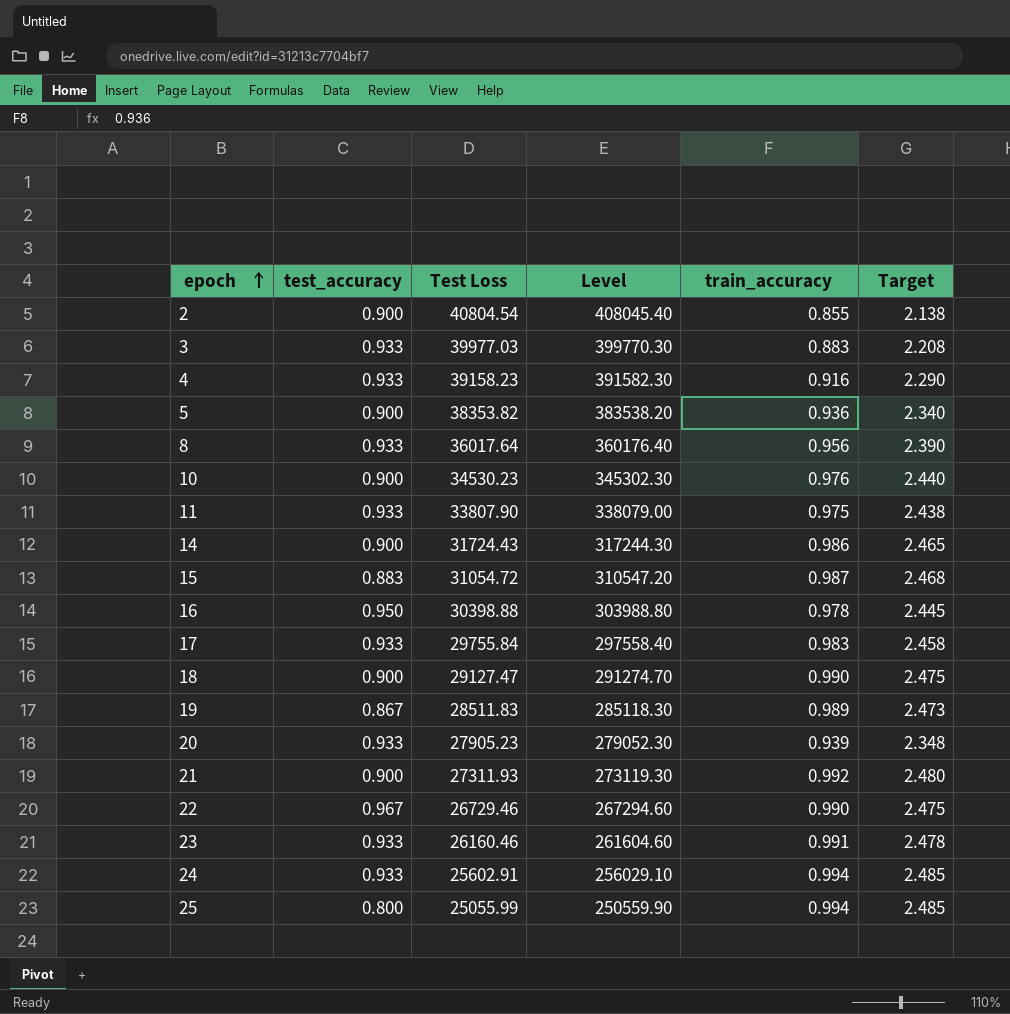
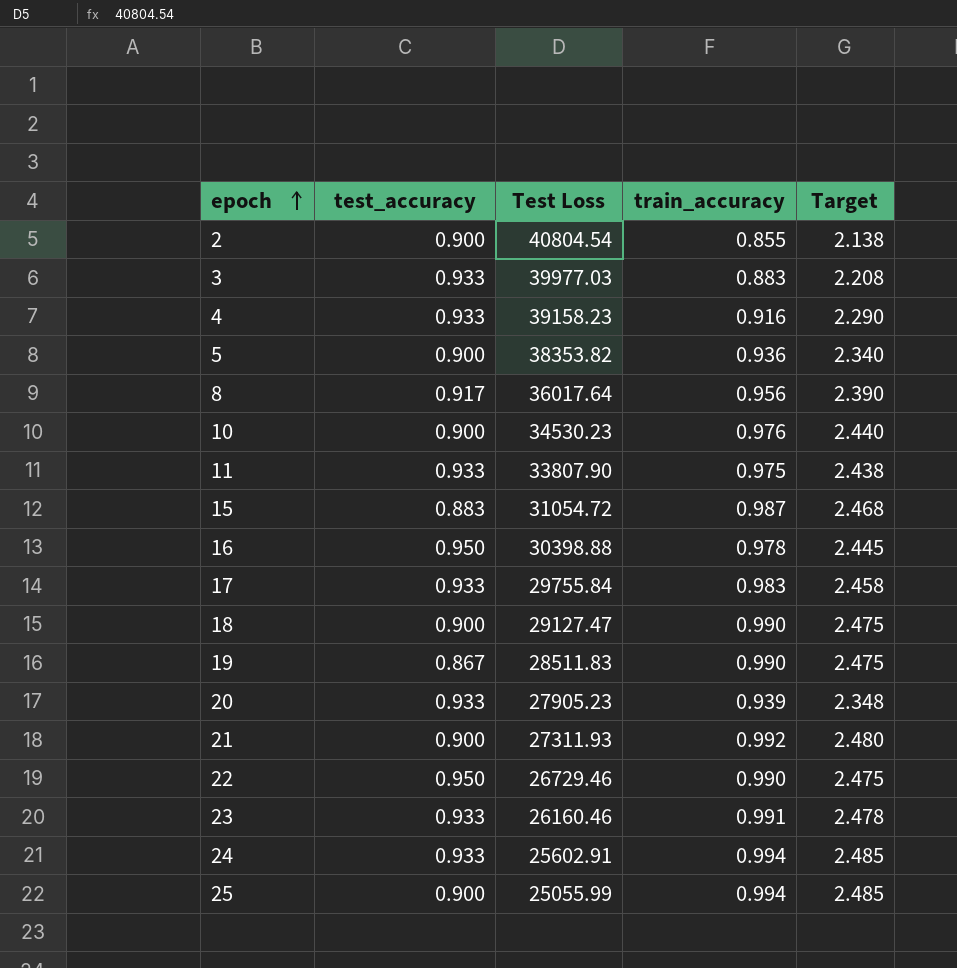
column Level | formula: [Test Loss] * 10 -> none
row 14: 0.900 | 31724.43 | 317244.30 | 0.986 | 2.465 -> none
8 | test_accuracy: 0.933 -> 0.917
19 | train_accuracy: 0.989 -> 0.990
19 | Target: 2.473 -> 2.475
22 | test_accuracy: 0.967 -> 0.950
25 | test_accuracy: 0.800 -> 0.900

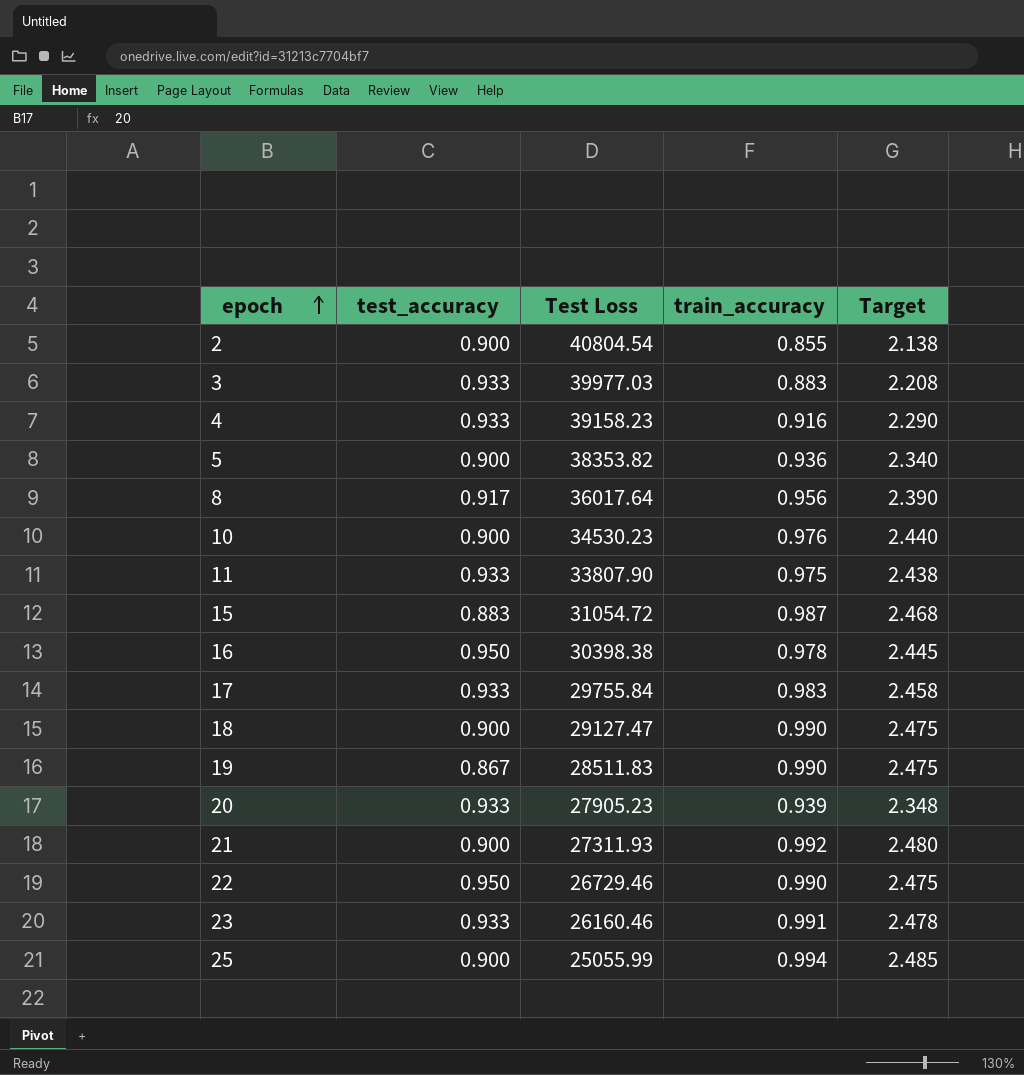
row 24: 0.933 | 25602.91 | 0.994 | 2.485 -> none
16 | Test Loss: 30398.88 -> 30398.38

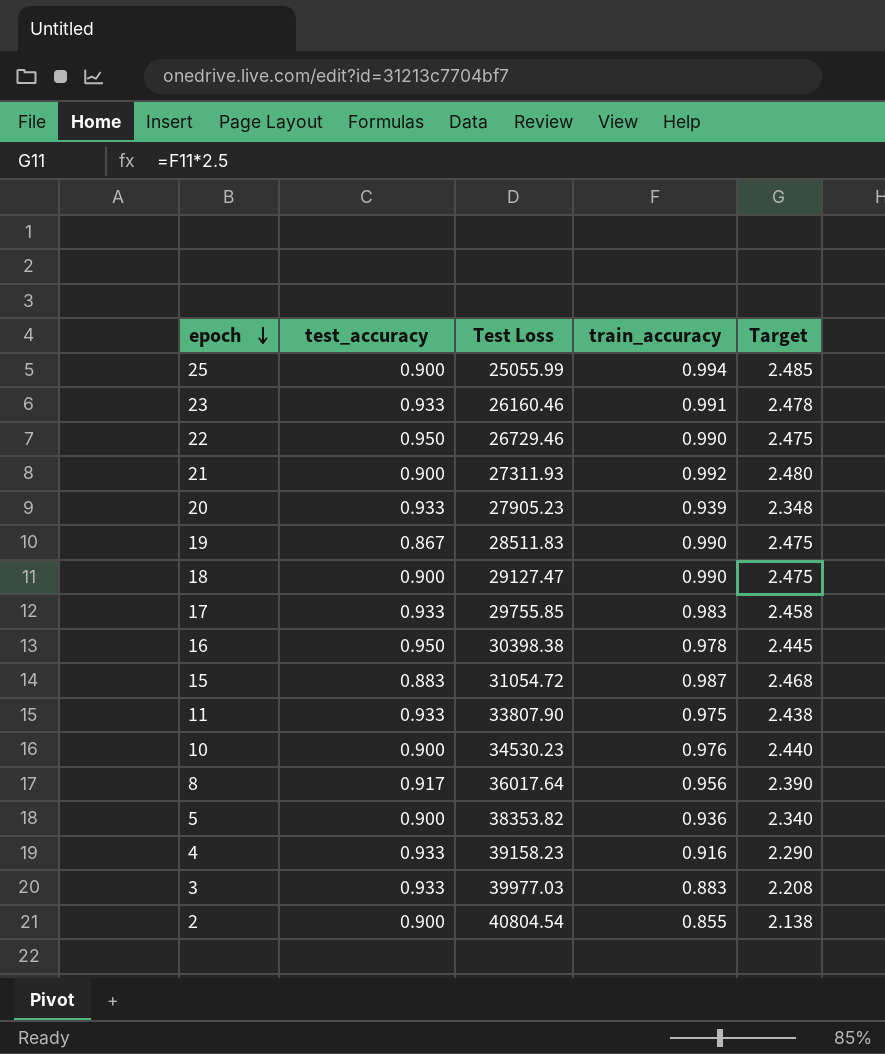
row order: epoch ascending -> epoch descending
17 | Test Loss: 29755.84 -> 29755.85

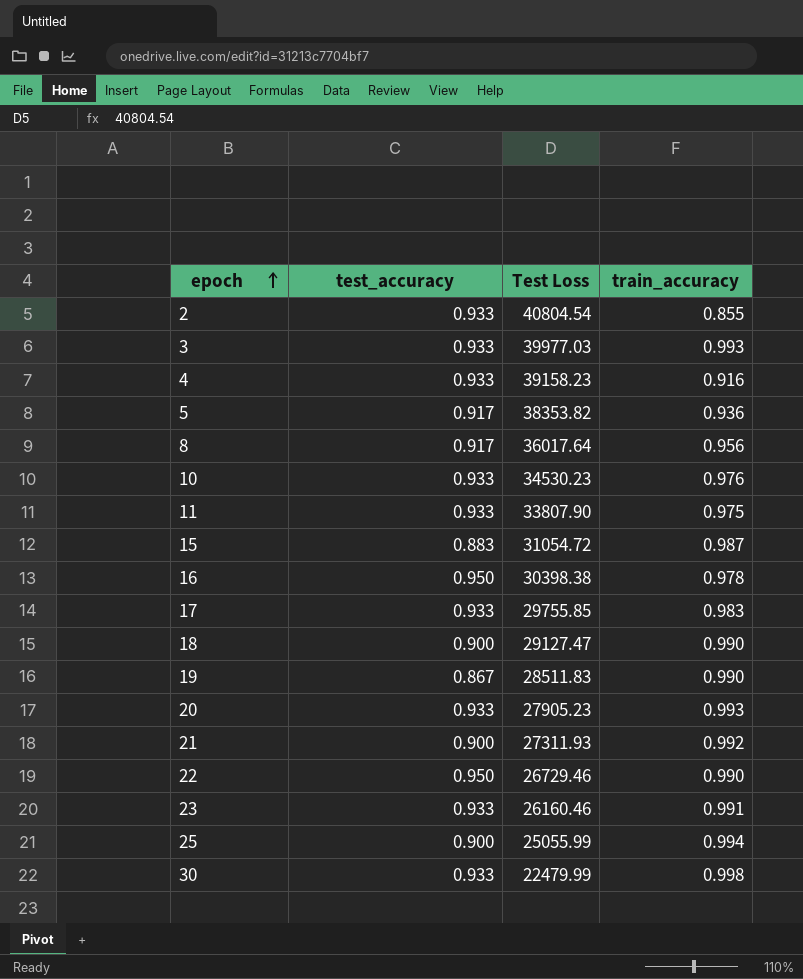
row order: epoch descending -> epoch ascending
column Target | formula: [train_accuracy] * 2.5 -> none
2 | test_accuracy: 0.900 -> 0.933
3 | train_accuracy: 0.883 -> 0.993
5 | test_accuracy: 0.900 -> 0.917
10 | test_accuracy: 0.900 -> 0.933
20 | train_accuracy: 0.939 -> 0.993
row 30: none -> 0.933 | 22479.99 | 0.998

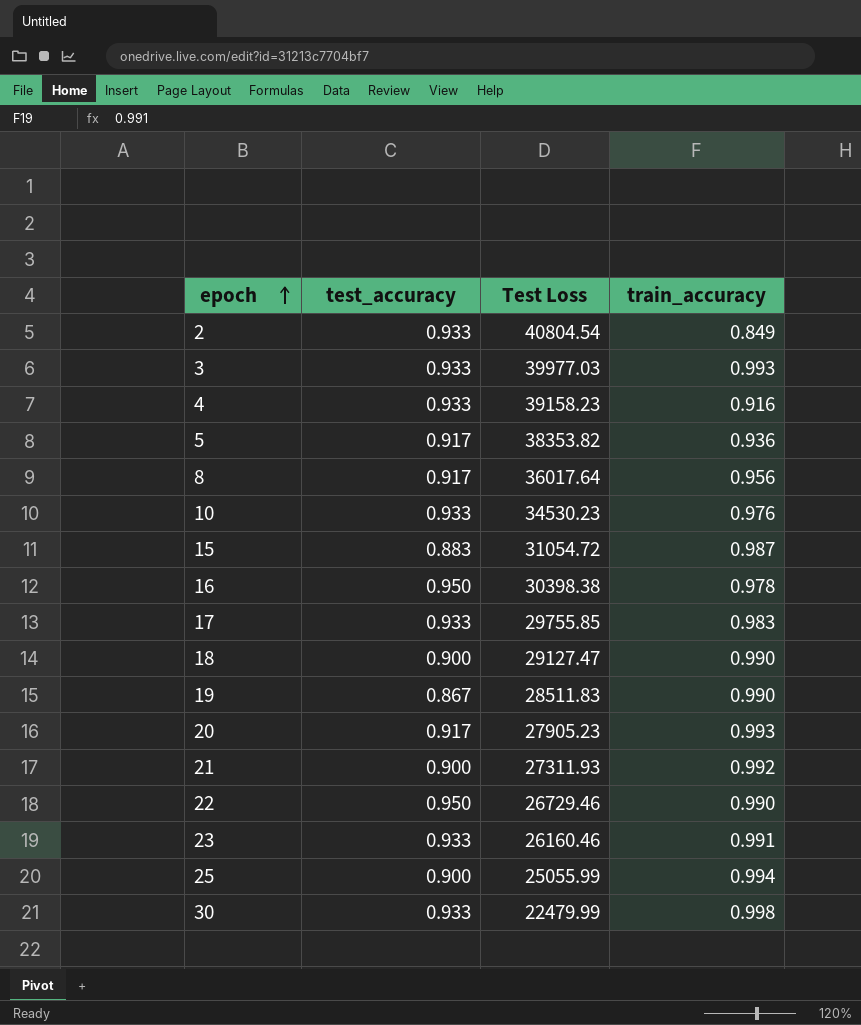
row 11: 0.933 | 33807.90 | 0.975 -> none
2 | train_accuracy: 0.855 -> 0.849
20 | test_accuracy: 0.933 -> 0.917

